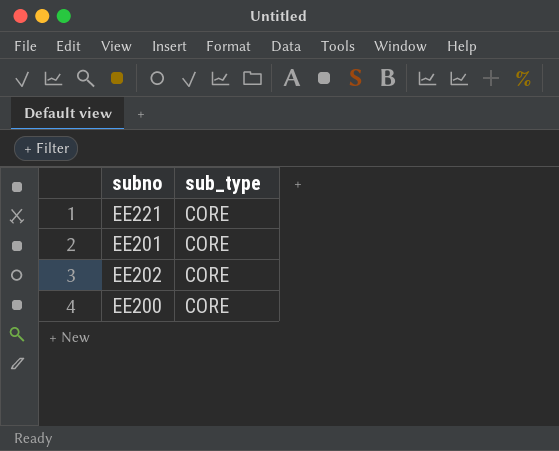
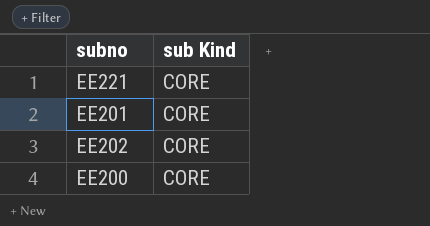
column name: sub_type -> sub Kind

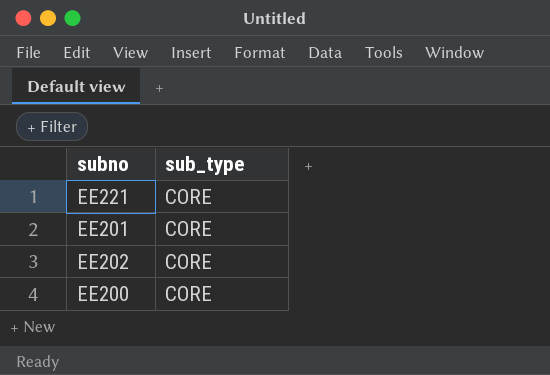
column name: sub Kind -> sub_type

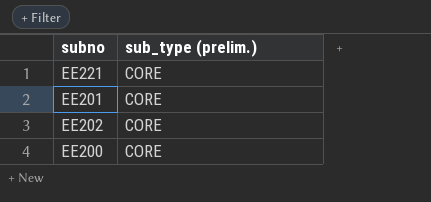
column name: sub_type -> sub_type (prelim.)

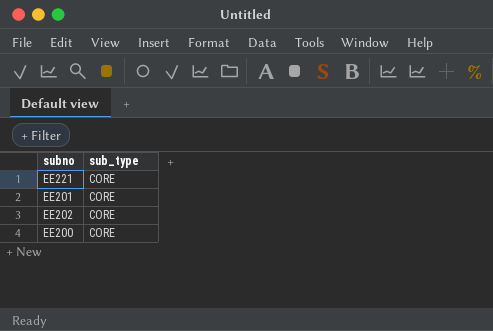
column name: sub_type (prelim.) -> sub_type

